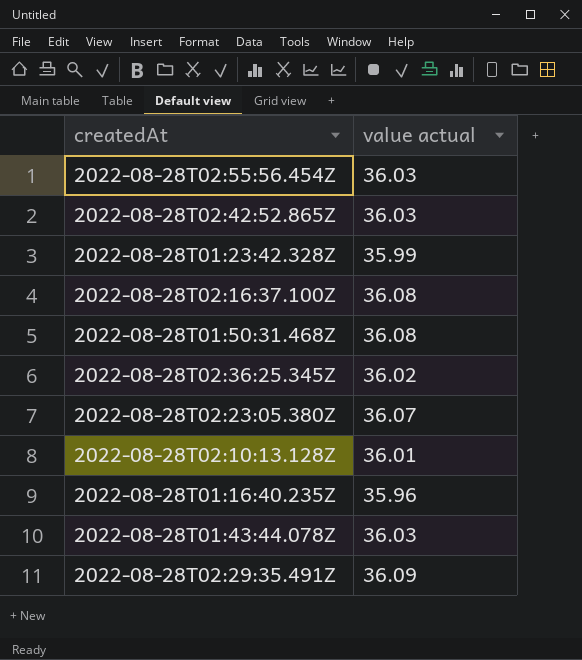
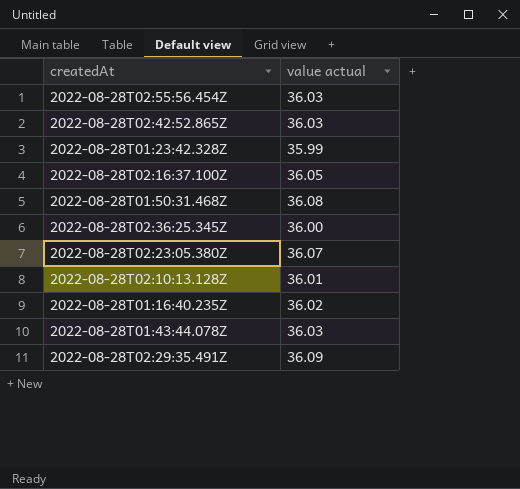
2022-08-28T02:16:37.100Z | value actual: 36.08 -> 36.05
2022-08-28T02:36:25.345Z | value actual: 36.02 -> 36.00
2022-08-28T01:16:40.235Z | value actual: 35.96 -> 36.02

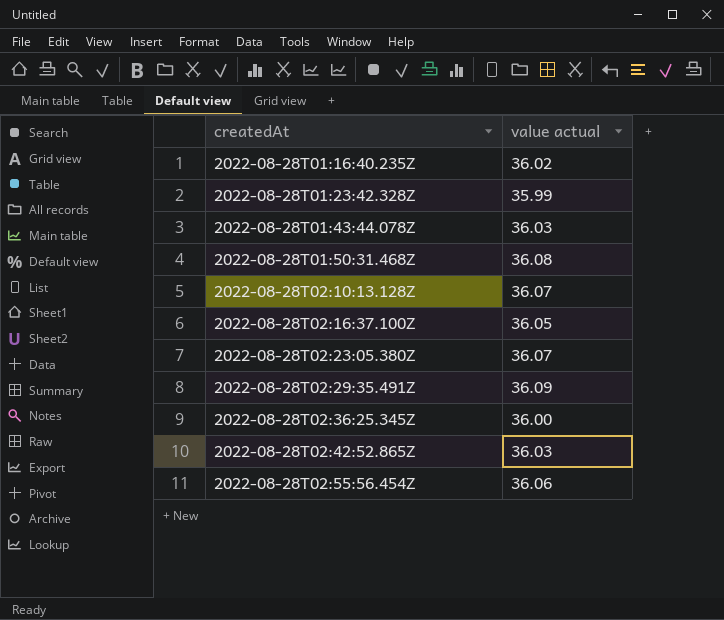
row order: none -> createdAt ascending
2022-08-28T02:10:13.128Z | value actual: 36.01 -> 36.07
2022-08-28T02:55:56.454Z | value actual: 36.03 -> 36.06

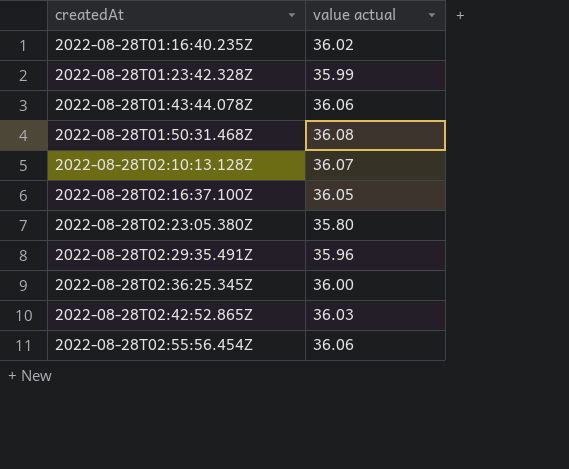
2022-08-28T01:43:44.078Z | value actual: 36.03 -> 36.06
2022-08-28T02:23:05.380Z | value actual: 36.07 -> 35.80
2022-08-28T02:29:35.491Z | value actual: 36.09 -> 35.96

